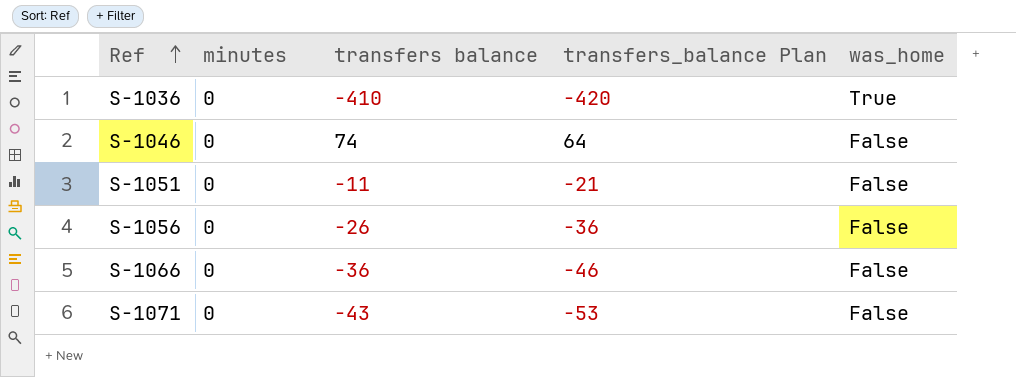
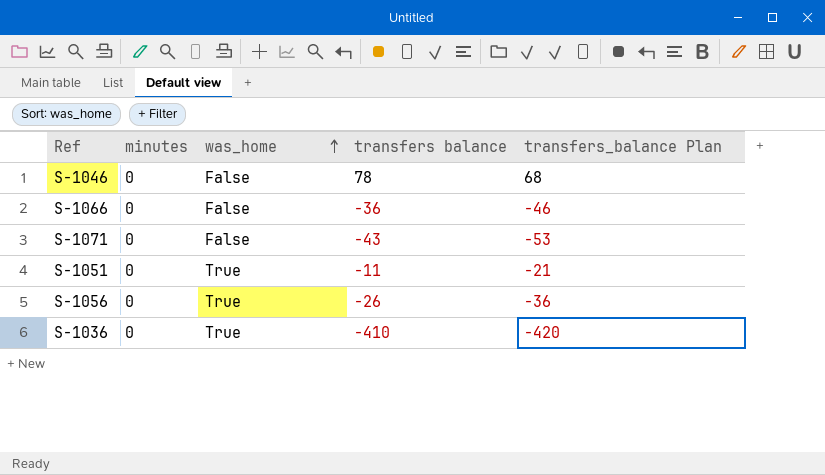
row order: Ref ascending -> was_home ascending
column was_home | position: 5 -> 3
S-1046 | transfers balance: 74 -> 78
S-1046 | transfers_balance Plan: 64 -> 68
S-1051 | was_home: False -> True
S-1056 | was_home: False -> True

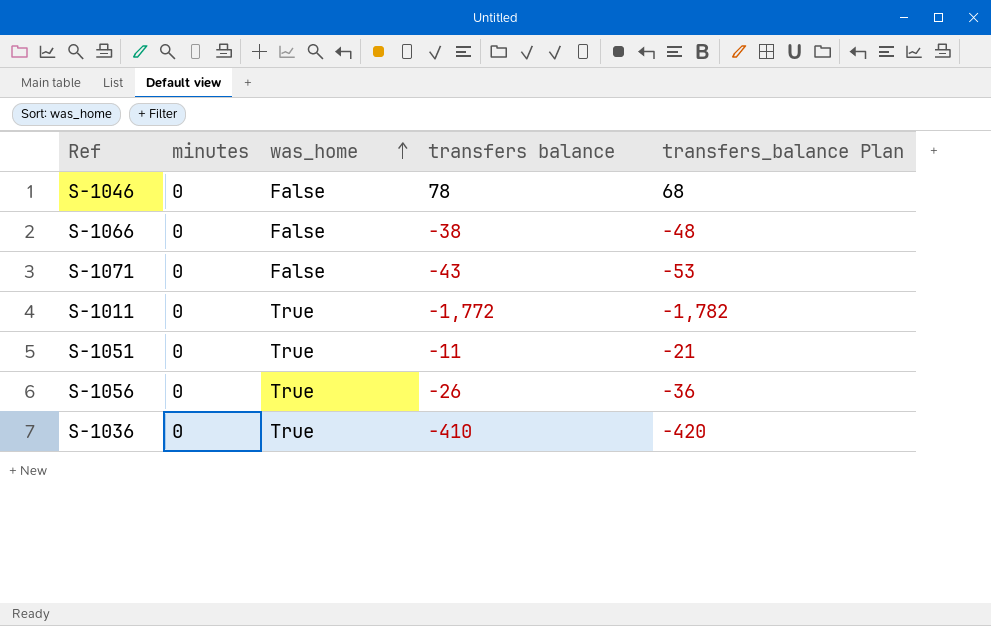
S-1066 | transfers balance: -36 -> -38
S-1066 | transfers_balance Plan: -46 -> -48
row S-1011: none -> 0 | True | -1,772 | -1,782

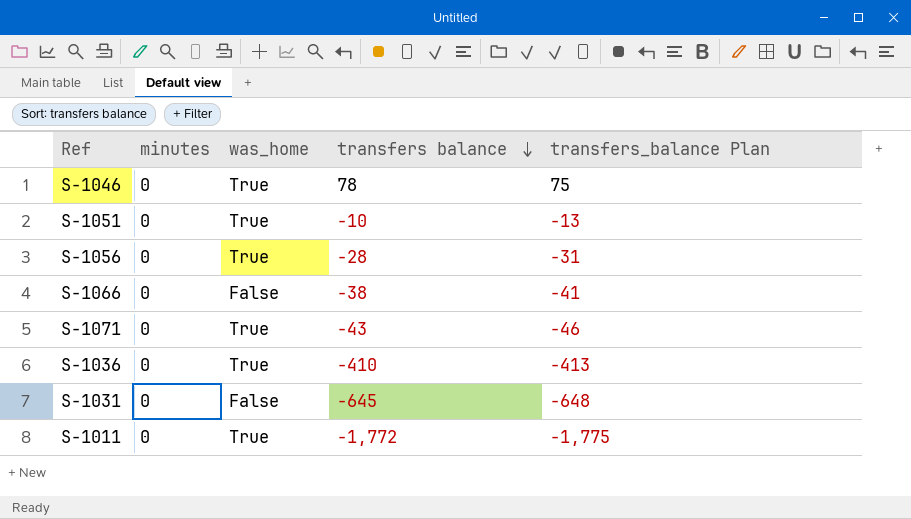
row order: was_home ascending -> transfers balance descending
column transfers_balance Plan | formula: [transfers balance] - 10 -> [transfers balance] - 3
S-1046 | was_home: False -> True
S-1051 | transfers balance: -11 -> -10
S-1056 | transfers balance: -26 -> -28
S-1071 | was_home: False -> True
row S-1031: none -> 0 | False | -645 | -648

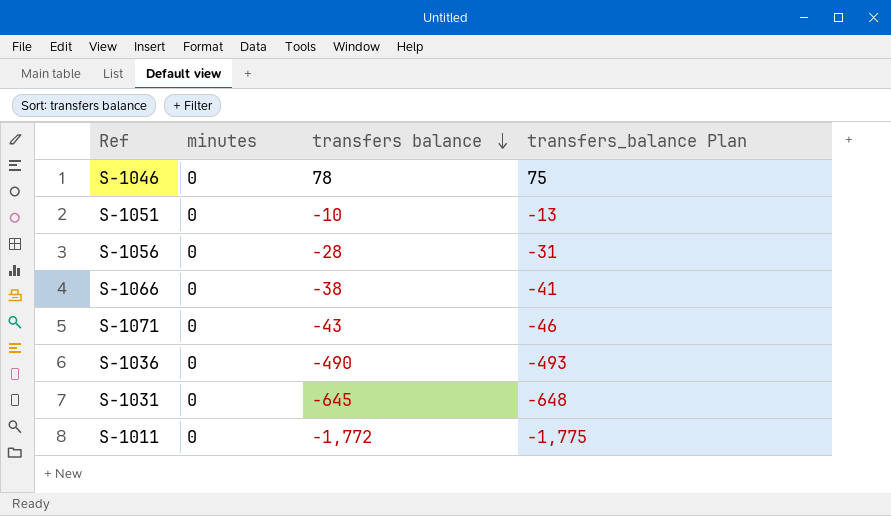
column was_home | position: 3 -> none
S-1036 | transfers balance: -410 -> -490
S-1036 | transfers_balance Plan: -413 -> -493

